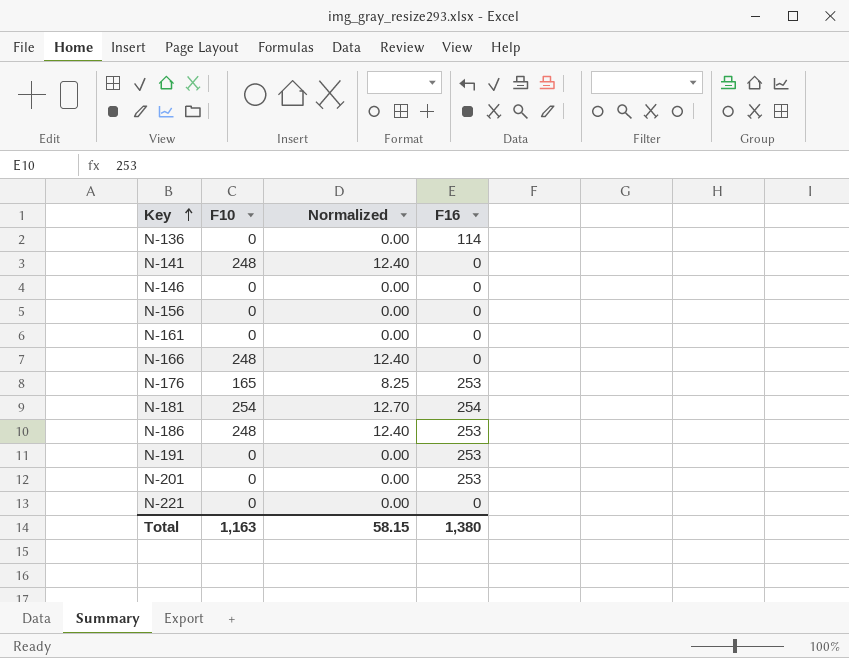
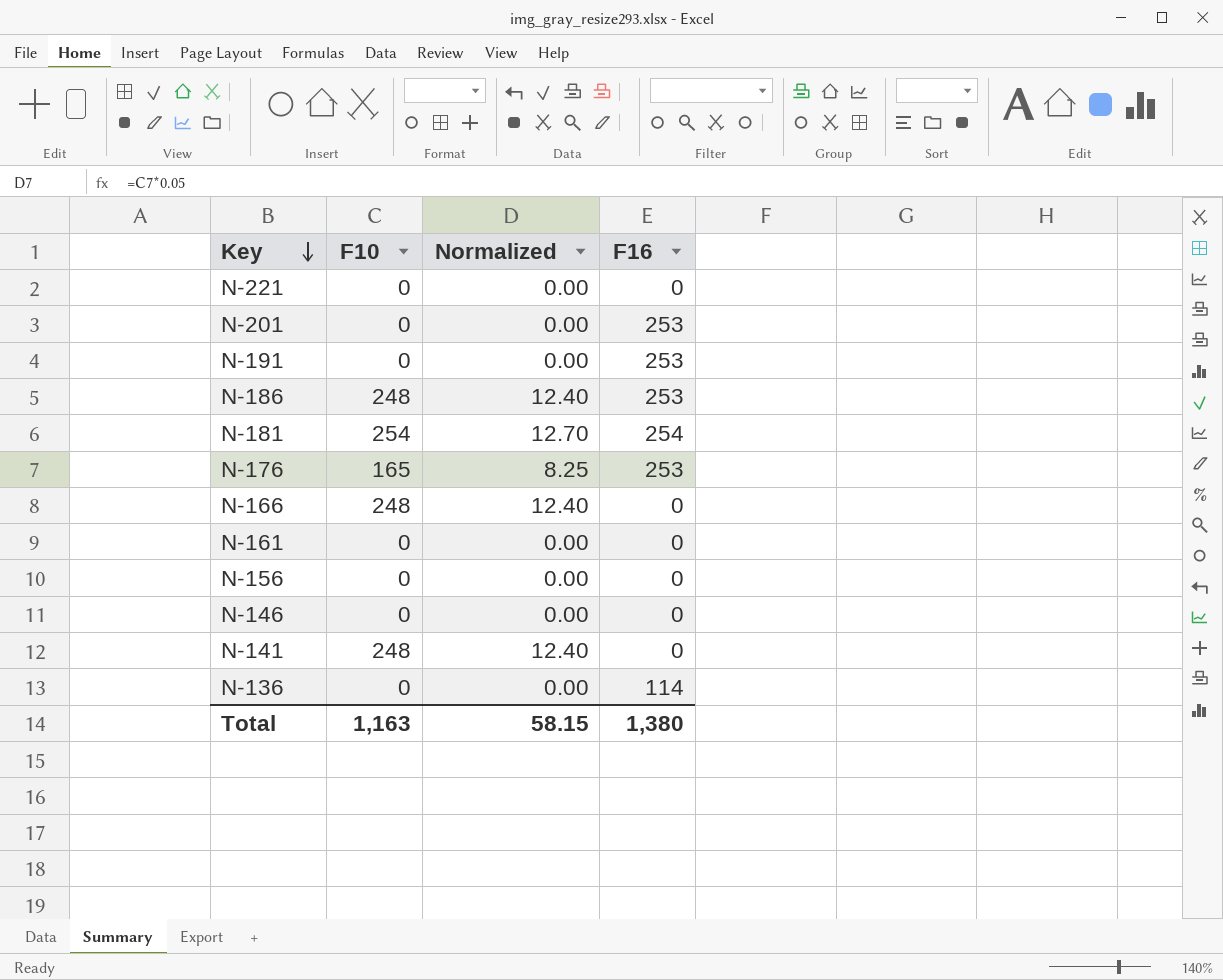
row order: Key ascending -> Key descending

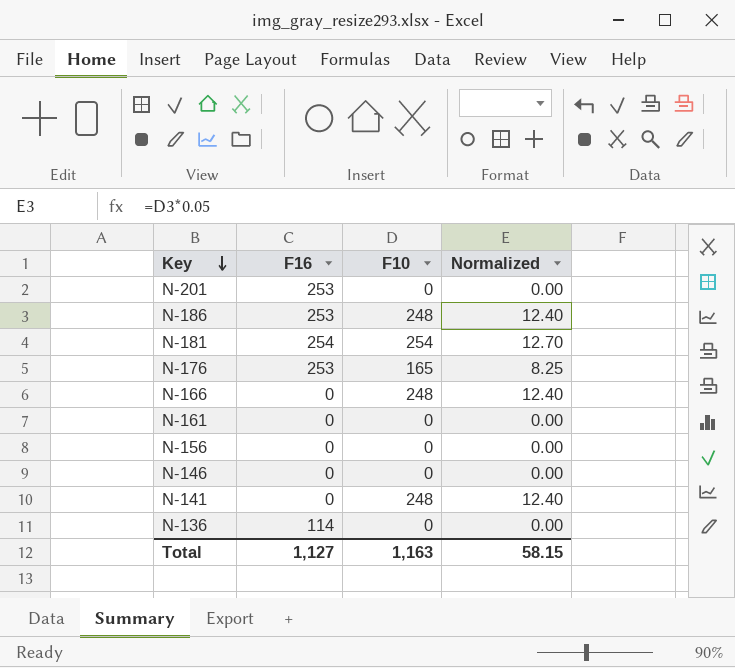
column F16 | position: 4 -> 2
row N-221: 0 | 0.00 | 0 -> none
row N-191: 0 | 0.00 | 253 -> none
Total | F16: 1,380 -> 1,127

